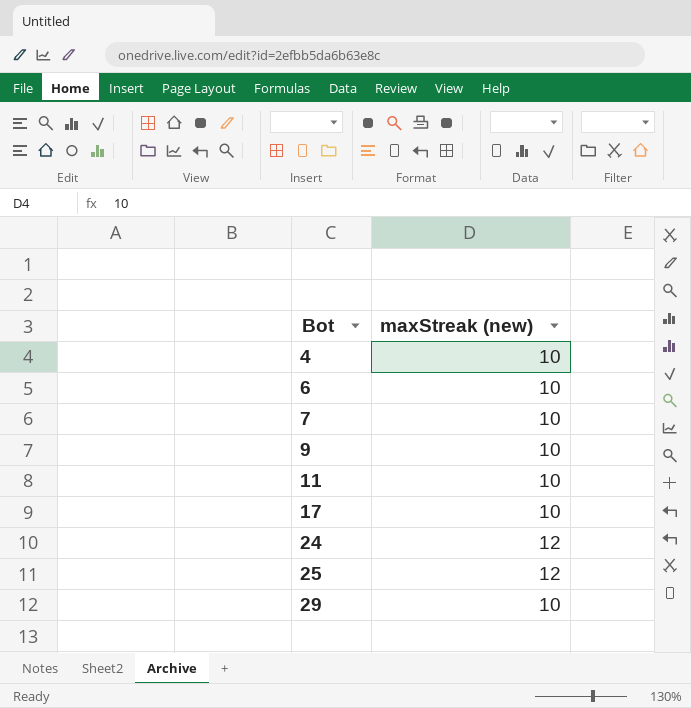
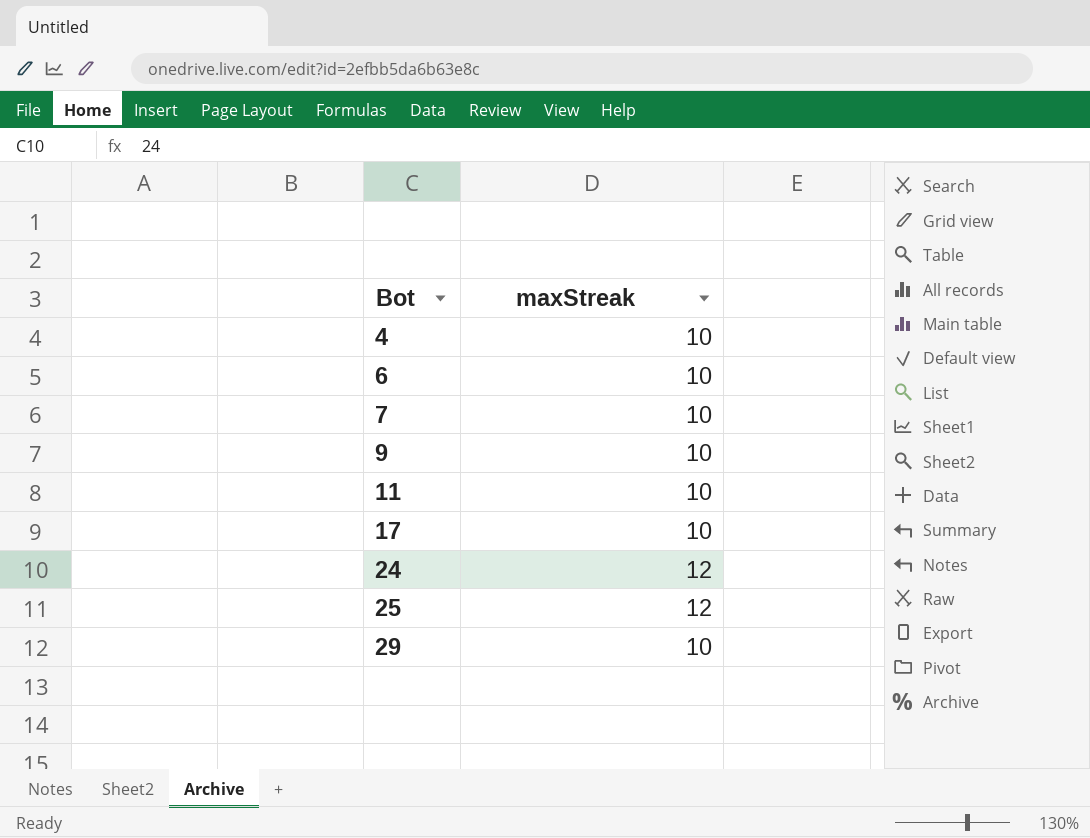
column name: maxStreak (new) -> maxStreak

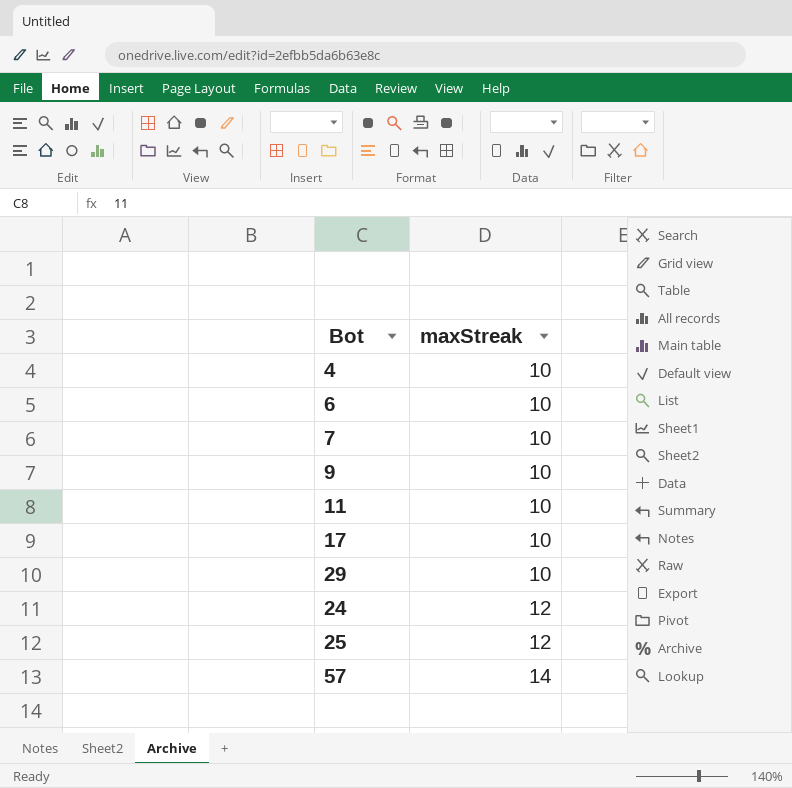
row order: Bot ascending -> maxStreak ascending
row 57: none -> 14

